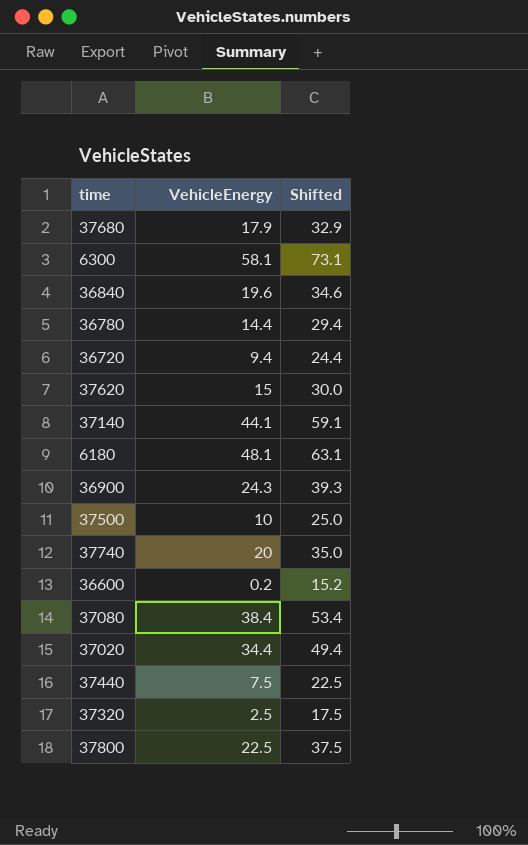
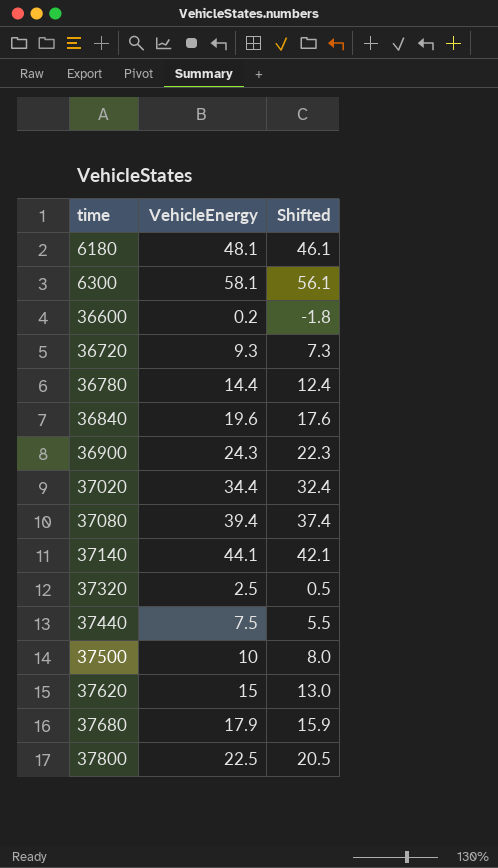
row order: none -> time ascending
column Shifted | formula: [VehicleEnergy] + 15 -> [VehicleEnergy] - 2
row 37740: 20 | 35.0 -> none
36720 | VehicleEnergy: 9.4 -> 9.3
37080 | VehicleEnergy: 38.4 -> 39.4

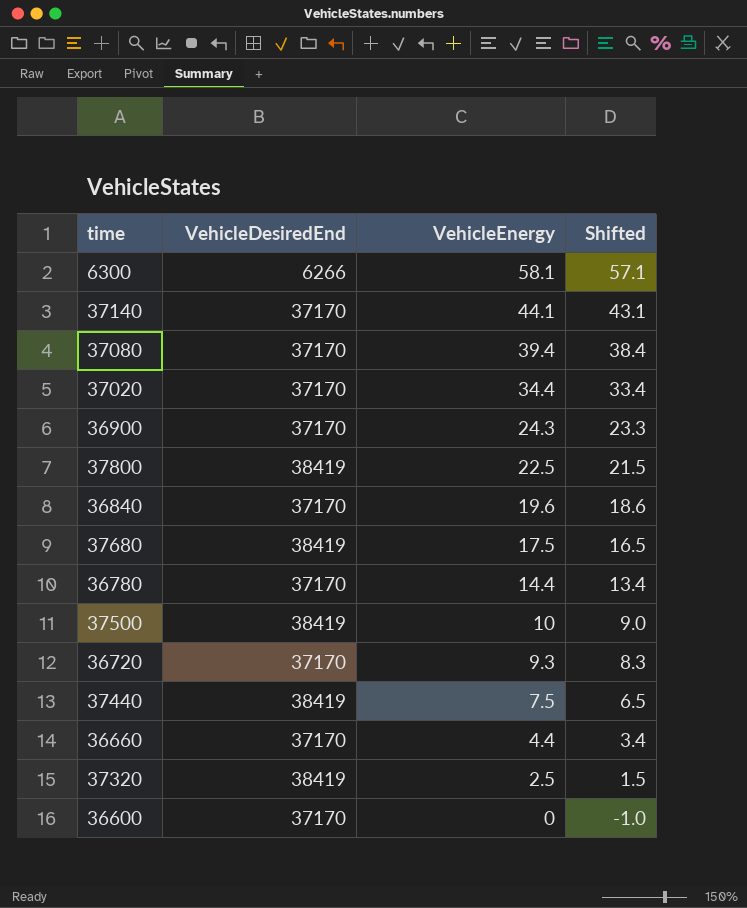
row order: time ascending -> VehicleEnergy descending
column VehicleDesiredEnd | position: none -> 2
column Shifted | formula: [VehicleEnergy] - 2 -> [VehicleEnergy] - 1
row 6180: 48.1 | 46.1 -> none
row 37620: 15 | 13.0 -> none
37680 | VehicleEnergy: 17.9 -> 17.5
row 36660: none -> 37170 | 4.4 | 3.4
36600 | VehicleEnergy: 0.2 -> 0

